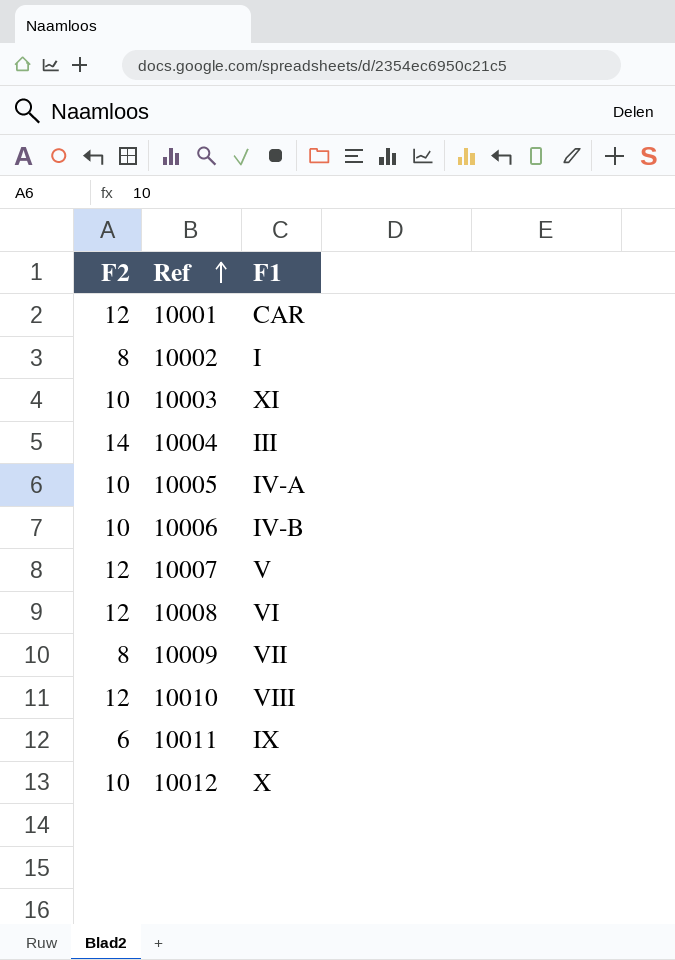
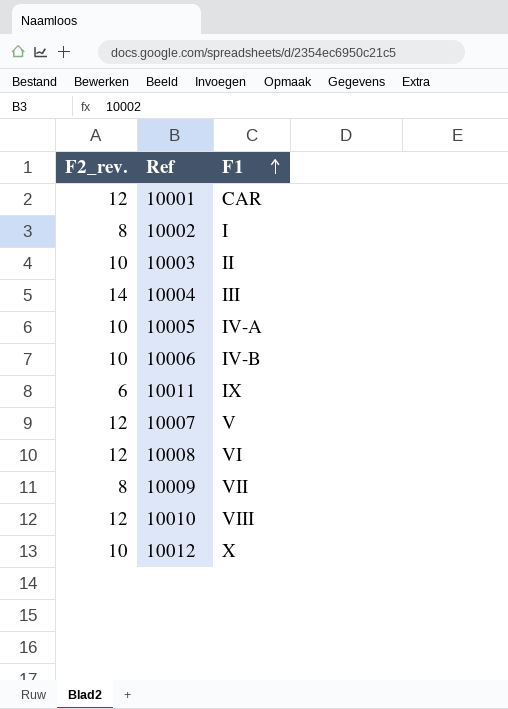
row order: Ref ascending -> F1 ascending
column name: F2 -> F2_rev.
10003 | F1: XI -> II

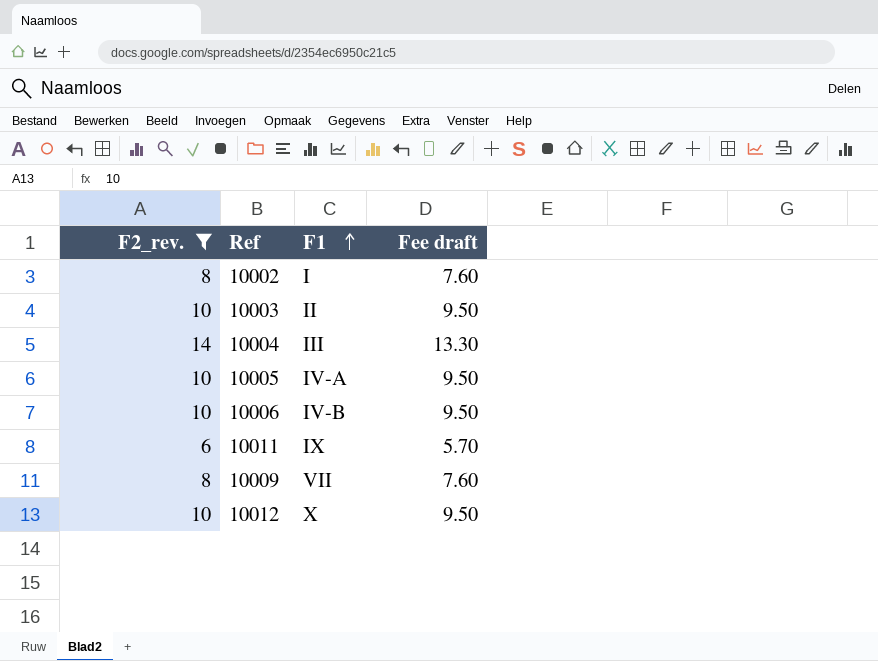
filter: none -> F2_rev. != 12
column Fee draft | formula: none -> [F2_rev.] * 0.95

